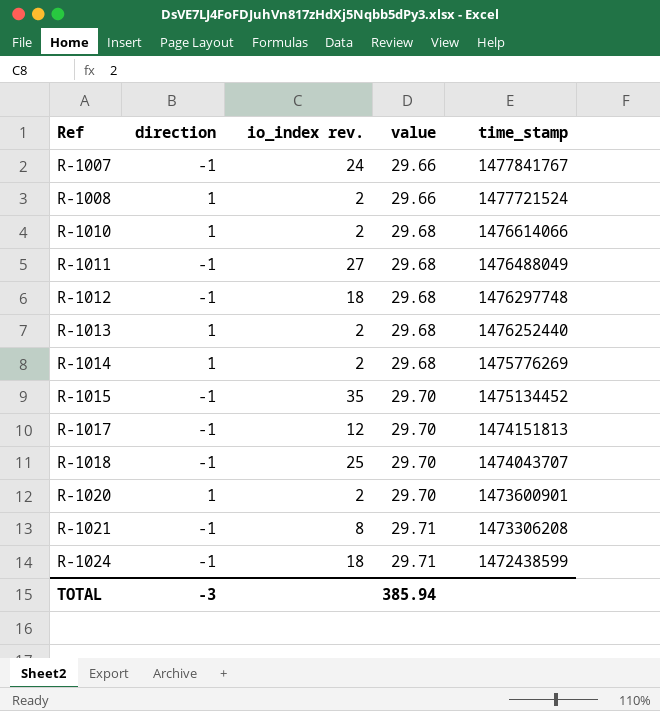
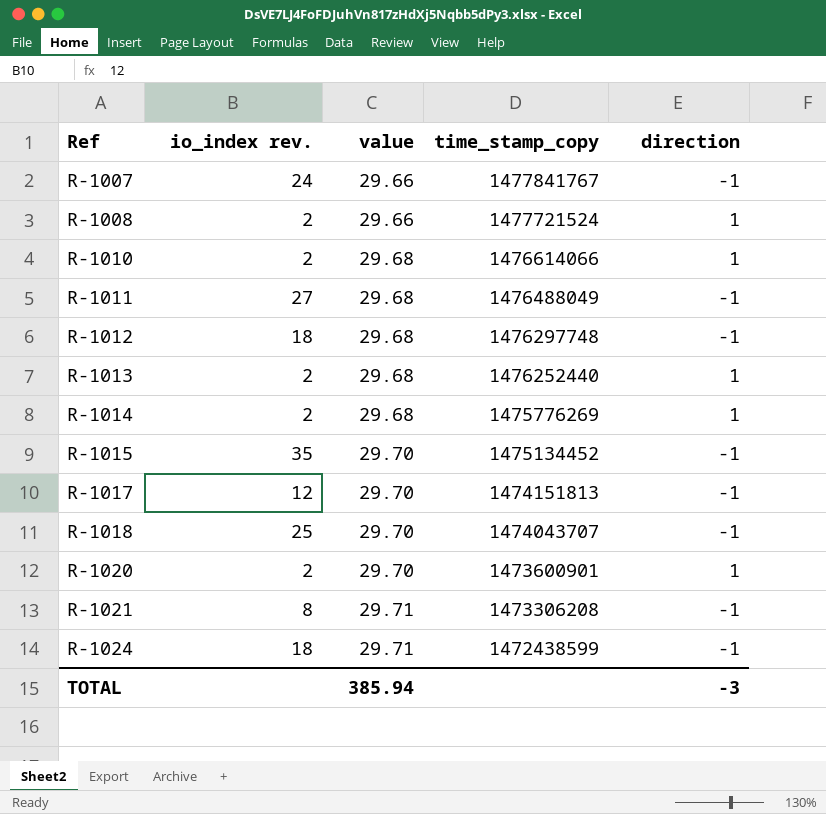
column name: time_stamp -> time_stamp_copy
column direction | position: 2 -> 5

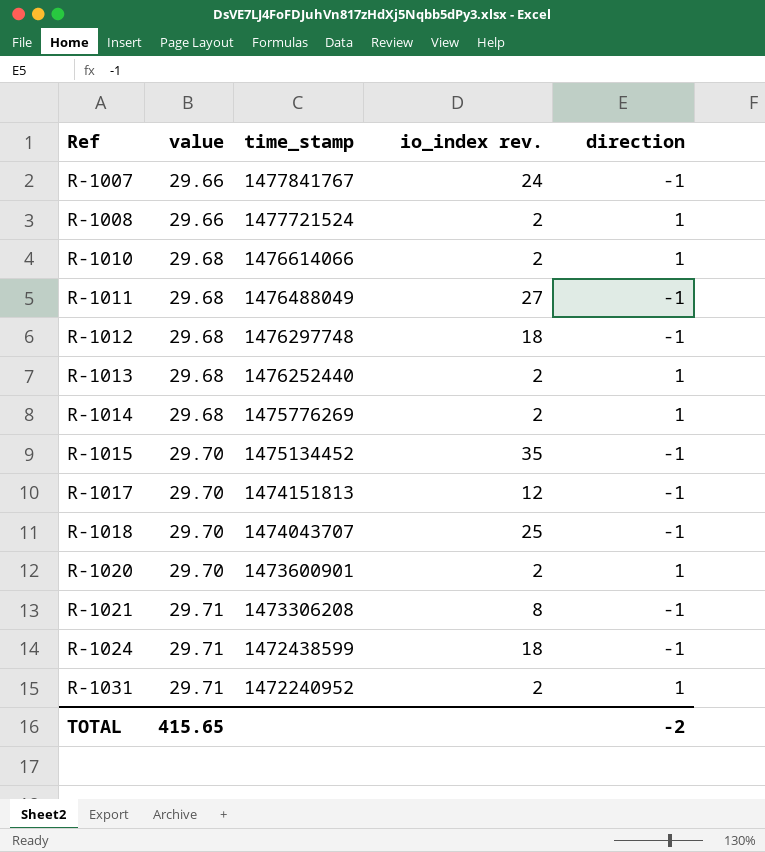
column name: time_stamp_copy -> time_stamp
column io_index rev. | position: 2 -> 4
row R-1031: none -> 29.71 | 1472240952 | 2 | 1
TOTAL | value: 385.94 -> 415.65
TOTAL | direction: -3 -> -2

